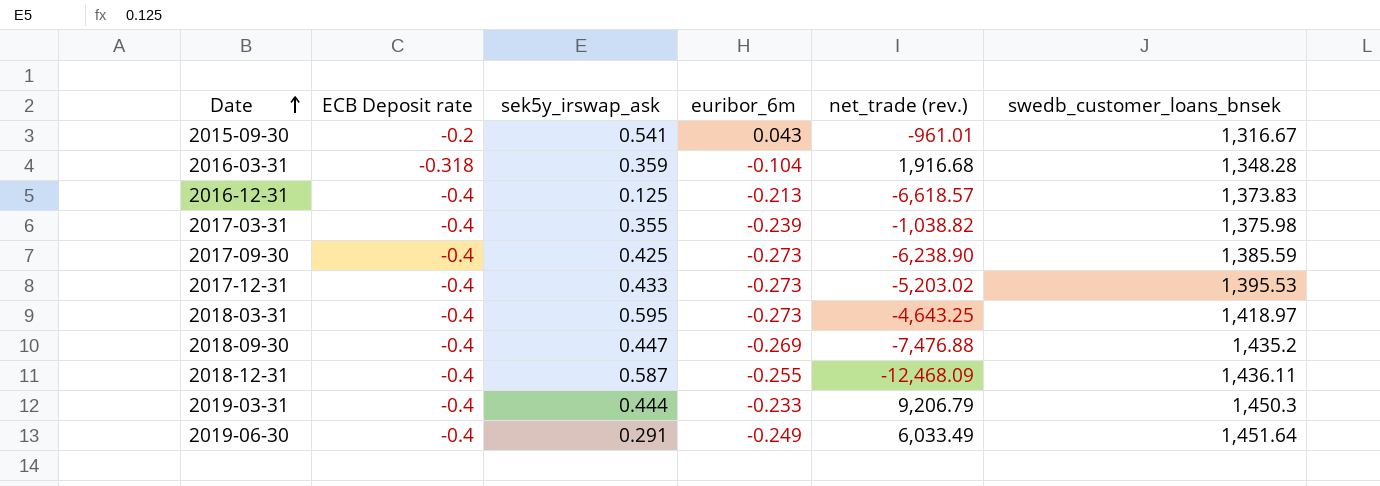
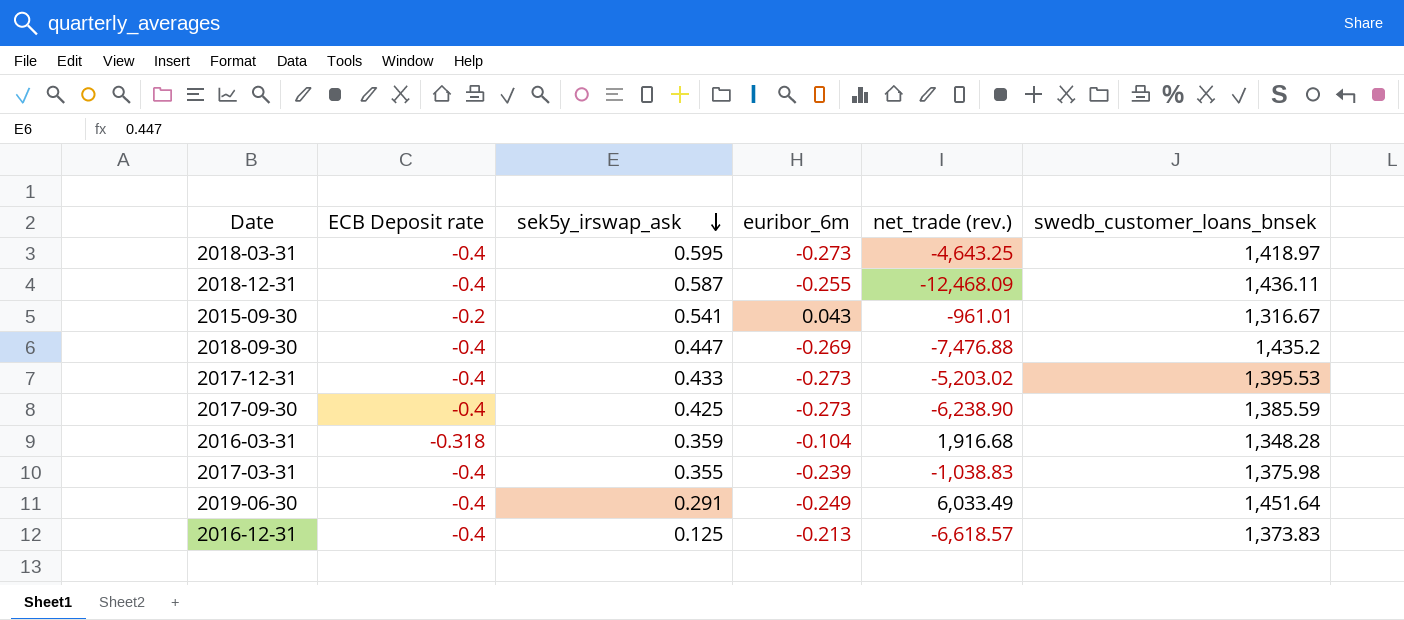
row order: Date ascending -> sek5y_irswap_ask descending
row 2019-03-31: -0.4 | 0.444 | -0.233 | 9,206.79 | 1,450.3 -> none
2017-03-31 | net_trade (rev.): -1,038.82 -> -1,038.83

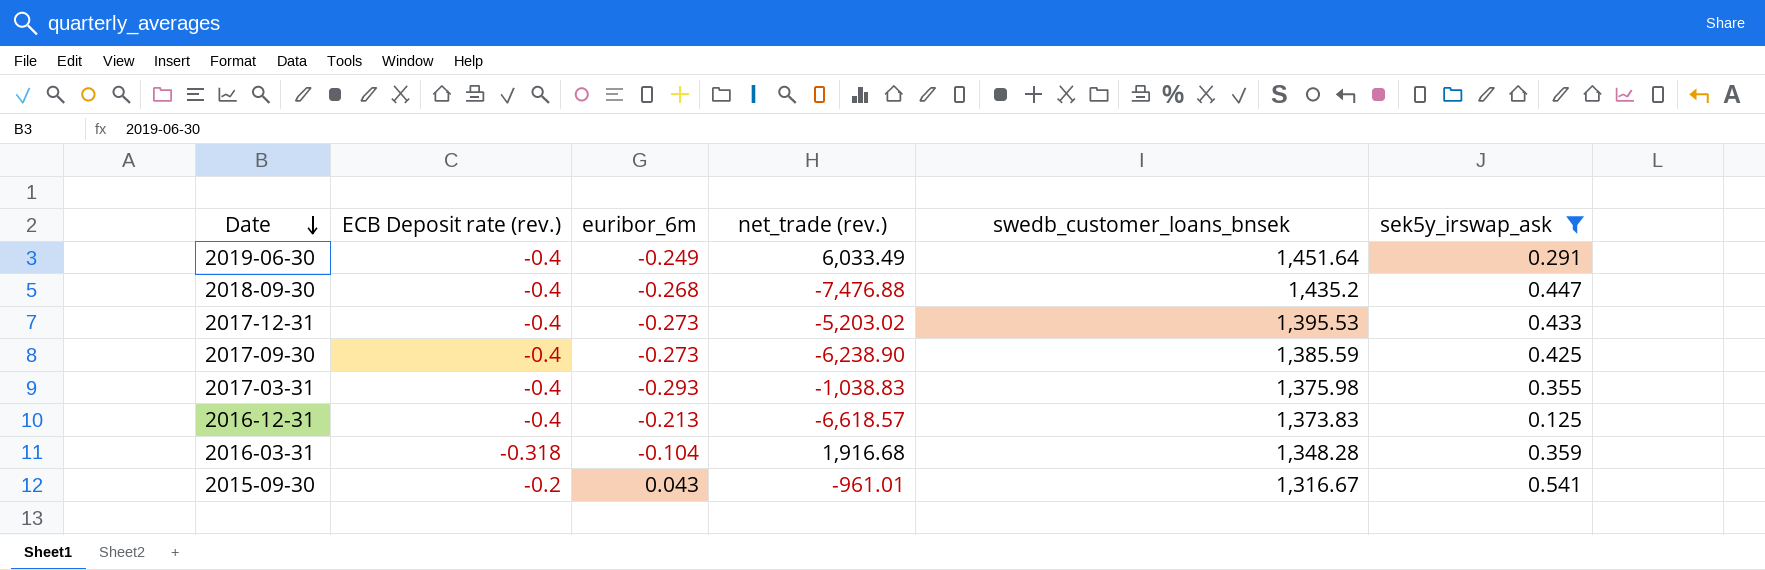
filter: none -> sek5y_irswap_ask <= 0.541
row order: sek5y_irswap_ask descending -> Date descending
column name: ECB Deposit rate -> ECB Deposit rate (rev.)
column sek5y_irswap_ask | position: 3 -> 6
2018-09-30 | euribor_6m: -0.269 -> -0.268
2017-03-31 | euribor_6m: -0.239 -> -0.293

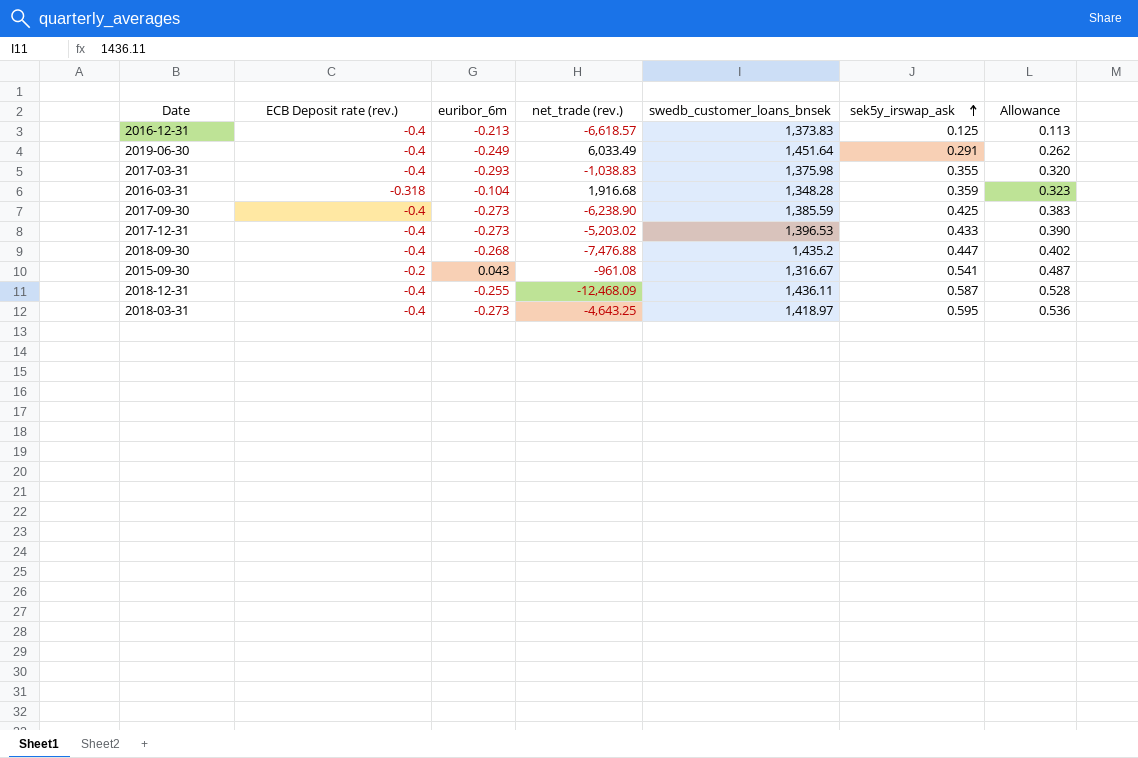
filter: sek5y_irswap_ask <= 0.541 -> none
row order: Date descending -> sek5y_irswap_ask ascending
column Allowance | formula: none -> [sek5y_irswap_ask] * 0.9
2017-12-31 | swedb_customer_loans_bnsek: 1,395.53 -> 1,396.53
2015-09-30 | net_trade (rev.): -961.01 -> -961.08

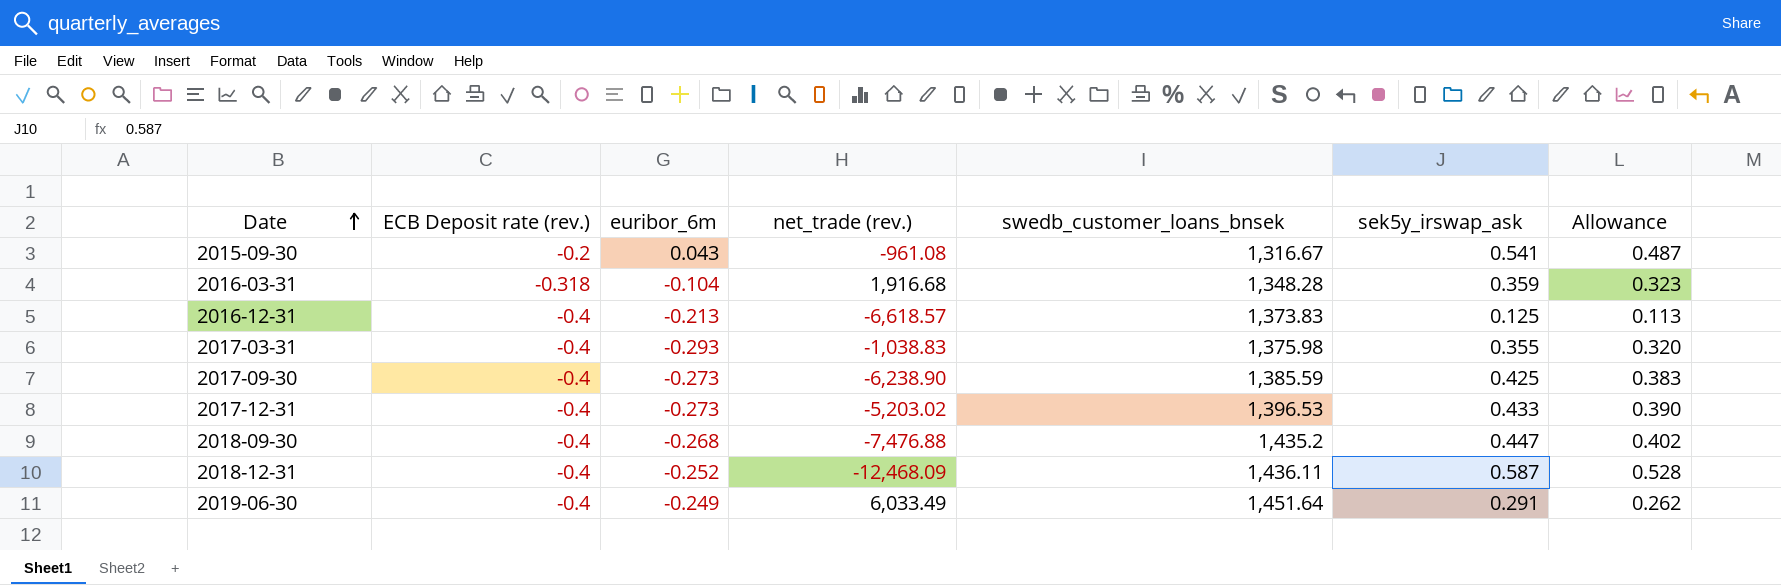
row order: sek5y_irswap_ask ascending -> Date ascending
row 2018-03-31: -0.4 | -0.273 | -4,643.25 | 1,418.97 | 0.595 | 0.536 -> none
2018-12-31 | euribor_6m: -0.255 -> -0.252

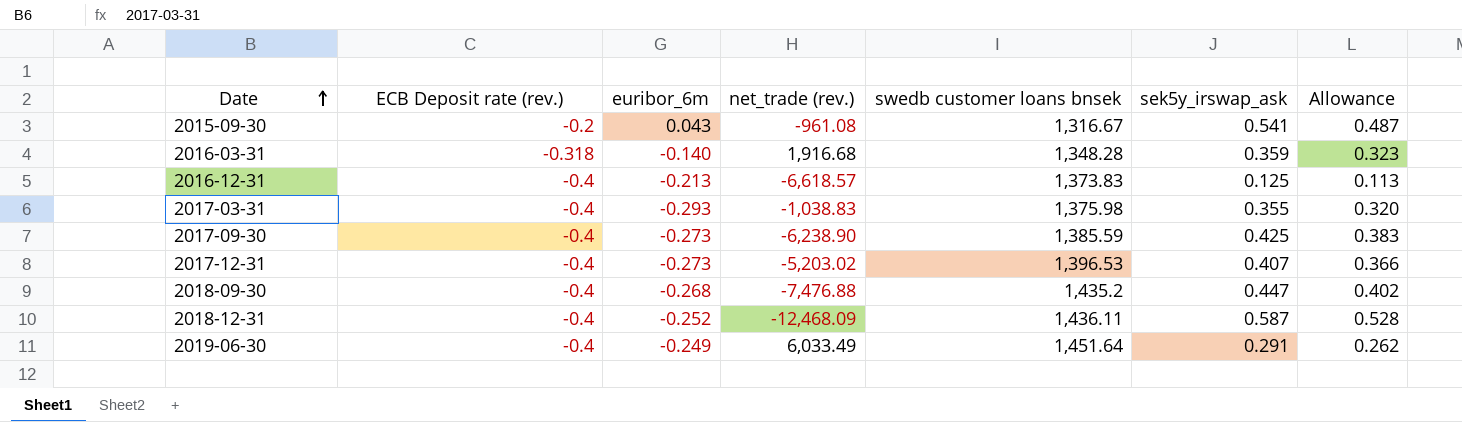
column name: swedb_customer_loans_bnsek -> swedb customer loans bnsek
2016-03-31 | euribor_6m: -0.104 -> -0.140
2017-12-31 | sek5y_irswap_ask: 0.433 -> 0.407
2017-12-31 | Allowance: 0.390 -> 0.366

